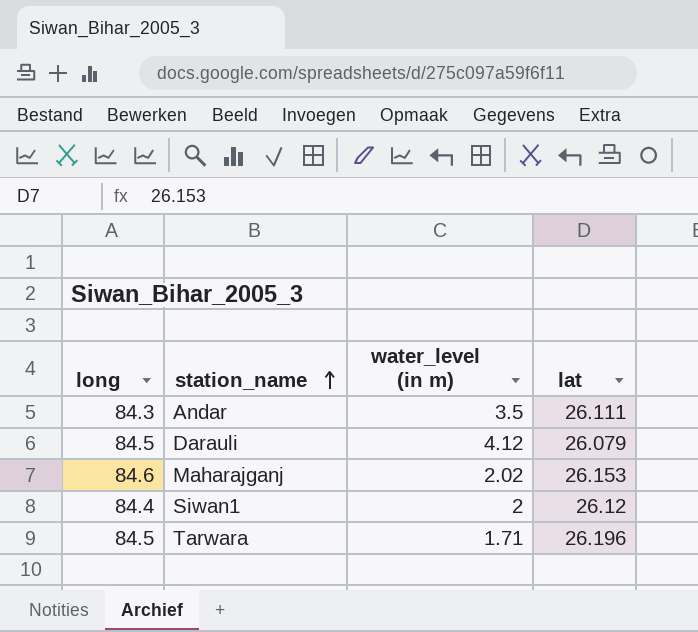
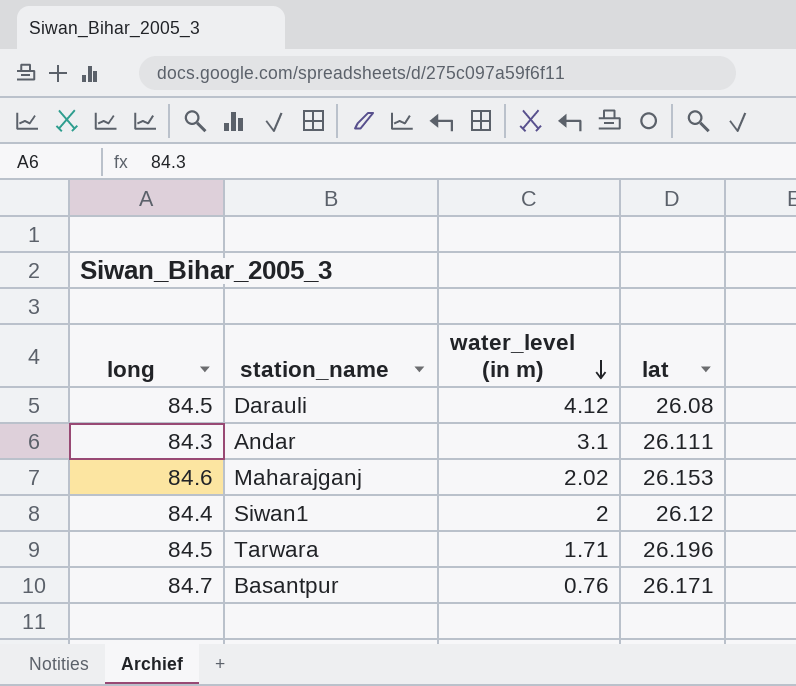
row order: station_name ascending -> water_level (in m) descending
Darauli | lat: 26.079 -> 26.08
Andar | water_level (in m): 3.5 -> 3.1
row Basantpur: none -> 84.7 | 0.76 | 26.171

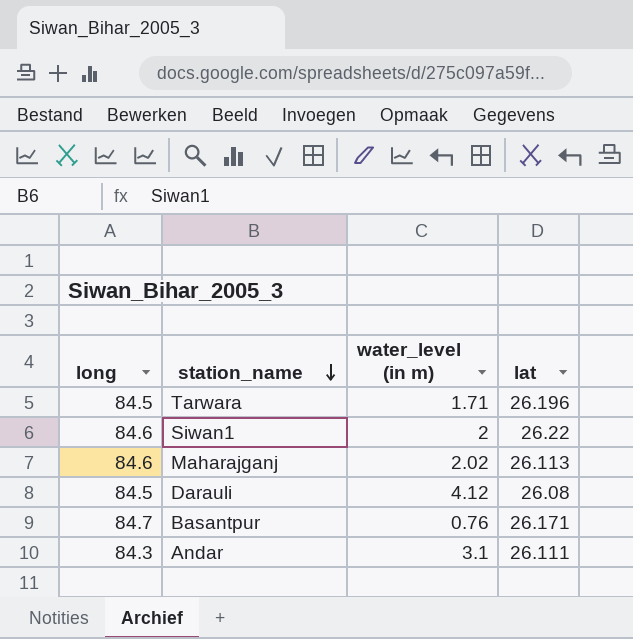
row order: water_level (in m) descending -> station_name descending
Siwan1 | long: 84.4 -> 84.6
Siwan1 | lat: 26.12 -> 26.22
Maharajganj | lat: 26.153 -> 26.113

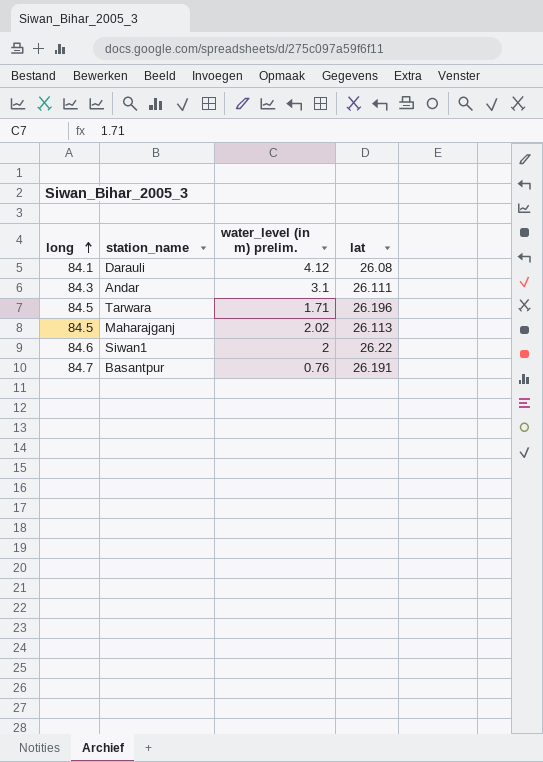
row order: station_name descending -> long ascending
column name: water_level (in m) -> water_level (in m) prelim.
Darauli | long: 84.5 -> 84.1
Maharajganj | long: 84.6 -> 84.5
Basantpur | lat: 26.171 -> 26.191

